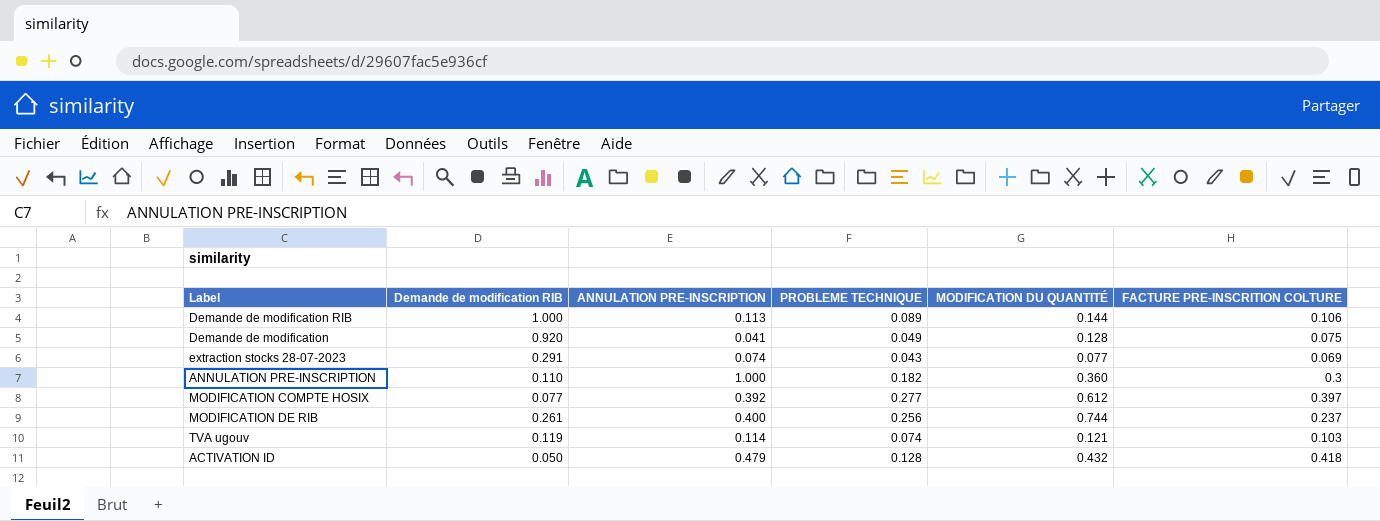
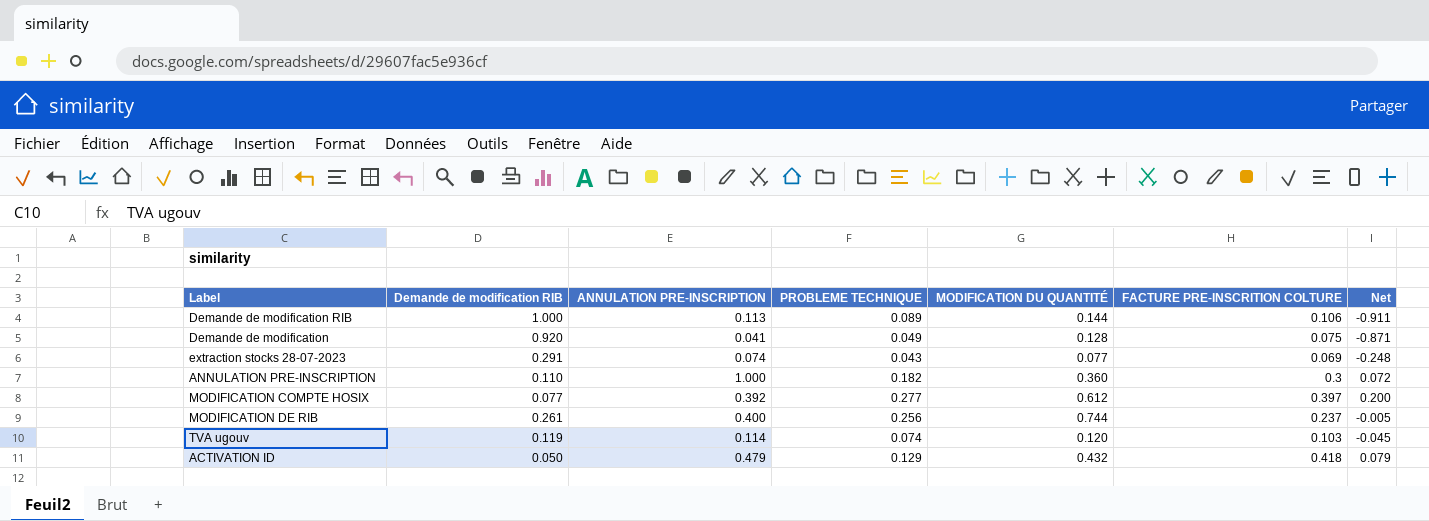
column Net | formula: none -> [PROBLEME TECHNIQUE] - [Demande de modification RIB]
TVA ugouv | MODIFICATION DU QUANTITÉ: 0.121 -> 0.120
ACTIVATION ID | PROBLEME TECHNIQUE: 0.128 -> 0.129

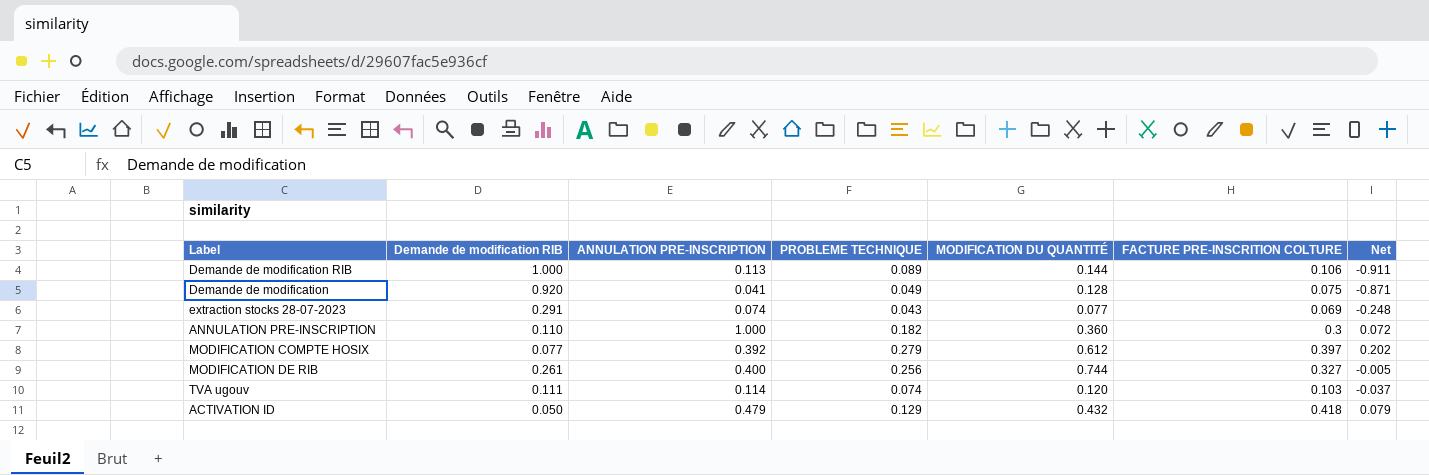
MODIFICATION COMPTE HOSIX | PROBLEME TECHNIQUE: 0.277 -> 0.279
MODIFICATION COMPTE HOSIX | Net: 0.200 -> 0.202
MODIFICATION DE RIB | FACTURE PRE-INSCRITION COLTURE: 0.237 -> 0.327
TVA ugouv | Demande de modification RIB: 0.119 -> 0.111
TVA ugouv | Net: -0.045 -> -0.037

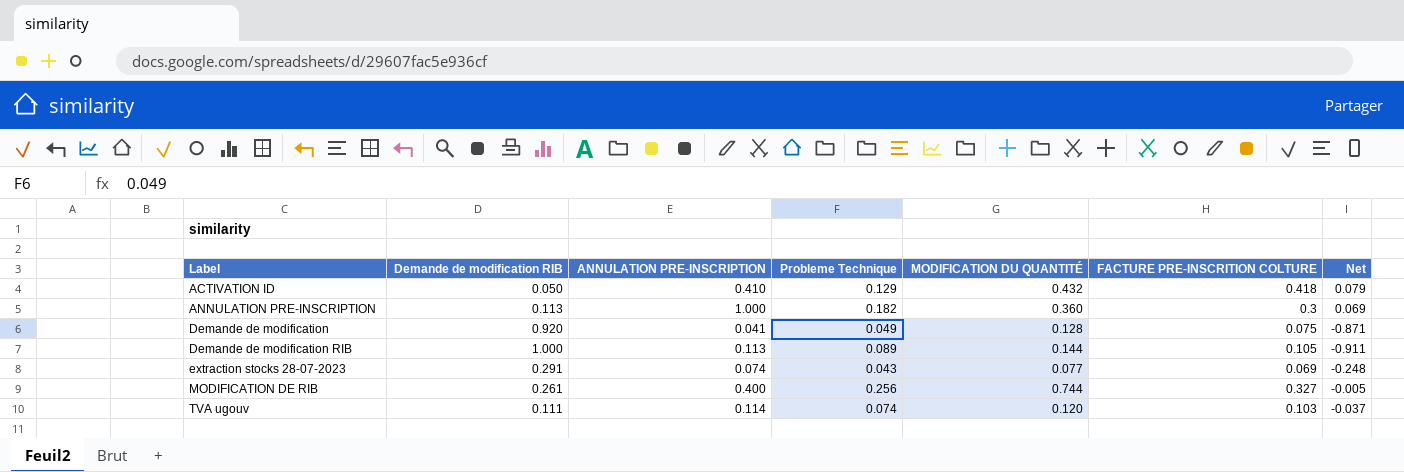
row order: none -> Label ascending
column name: PROBLEME TECHNIQUE -> Probleme Technique
row MODIFICATION COMPTE HOSIX: 0.077 | 0.392 | 0.279 | 0.612 | 0.397 | 0.202 -> none
ACTIVATION ID | ANNULATION PRE-INSCRIPTION: 0.479 -> 0.410
ANNULATION PRE-INSCRIPTION | Demande de modification RIB: 0.110 -> 0.113
ANNULATION PRE-INSCRIPTION | Net: 0.072 -> 0.069
Demande de modification RIB | FACTURE PRE-INSCRITION COLTURE: 0.106 -> 0.105

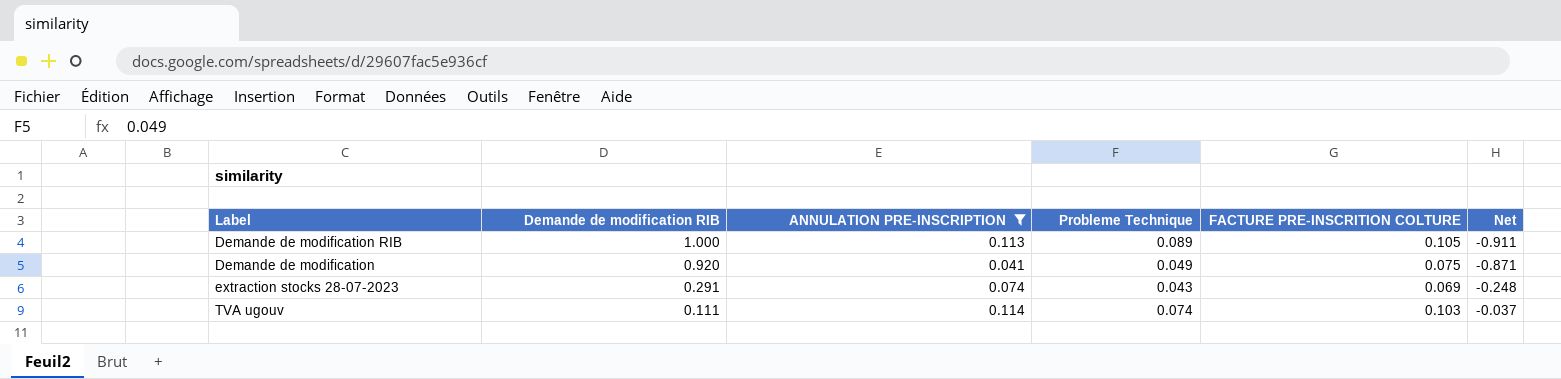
filter: none -> ANNULATION PRE-INSCRIPTION <= 0.114
row order: Label ascending -> Demande de modification RIB descending
column MODIFICATION DU QUANTITÉ | position: 5 -> none

